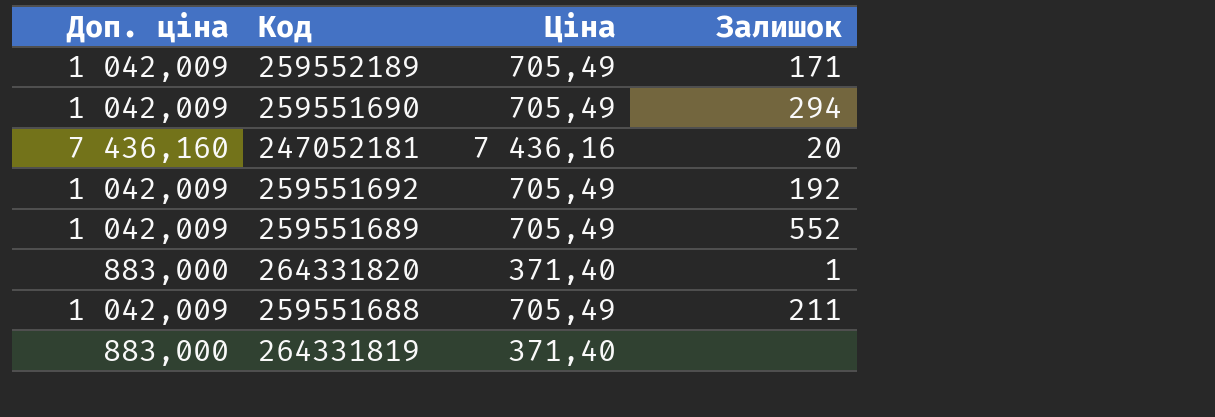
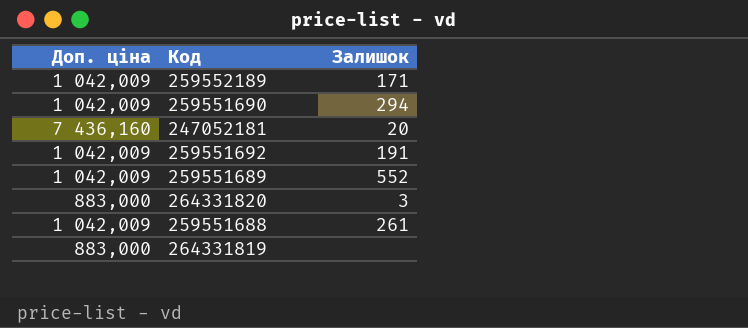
column Ціна | position: 3 -> none
259551692 | Залишок: 192 -> 191
264331820 | Залишок: 1 -> 3
259551688 | Залишок: 211 -> 261

